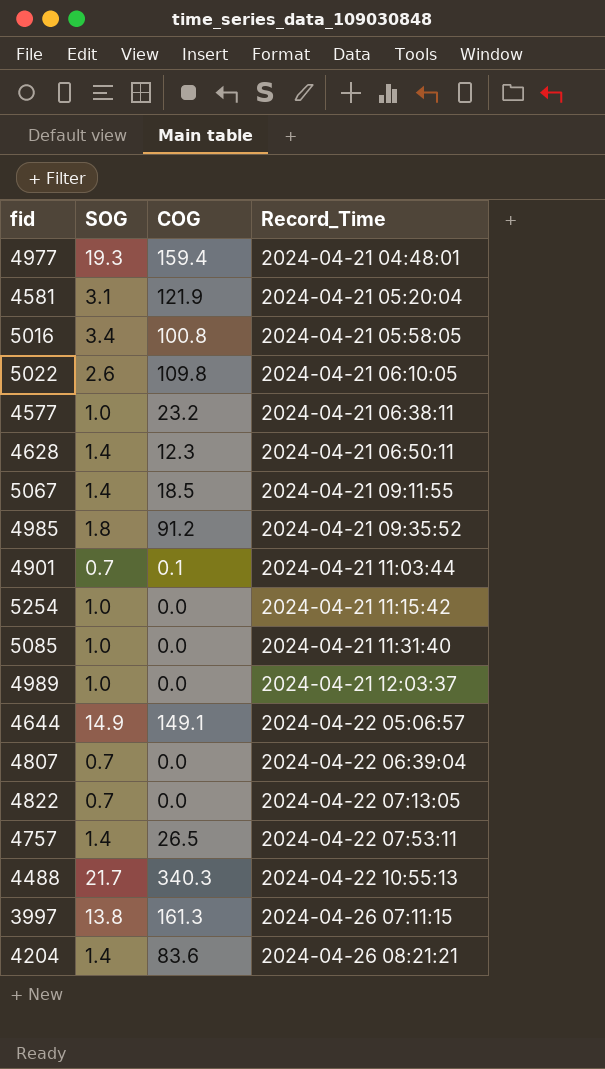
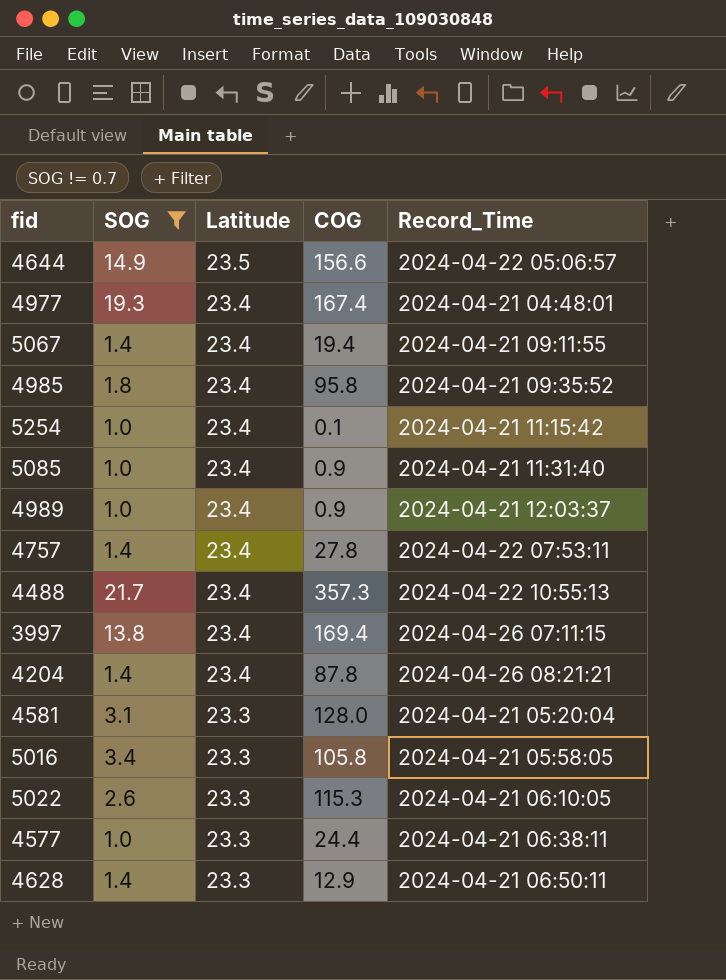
filter: none -> SOG != 0.7
row order: Record_Time ascending -> Latitude descending
column Latitude | position: none -> 3
4644 | COG: 149.1 -> 156.6
4977 | COG: 159.4 -> 167.4
5067 | COG: 18.5 -> 19.4
4985 | COG: 91.2 -> 95.8
5254 | COG: 0.0 -> 0.1
5085 | COG: 0.0 -> 0.9
4989 | COG: 0.0 -> 0.9
4757 | COG: 26.5 -> 27.8
4488 | COG: 340.3 -> 357.3
3997 | COG: 161.3 -> 169.4
4204 | COG: 83.6 -> 87.8
4581 | COG: 121.9 -> 128.0
5016 | COG: 100.8 -> 105.8
5022 | COG: 109.8 -> 115.3
4577 | COG: 23.2 -> 24.4
4628 | COG: 12.3 -> 12.9

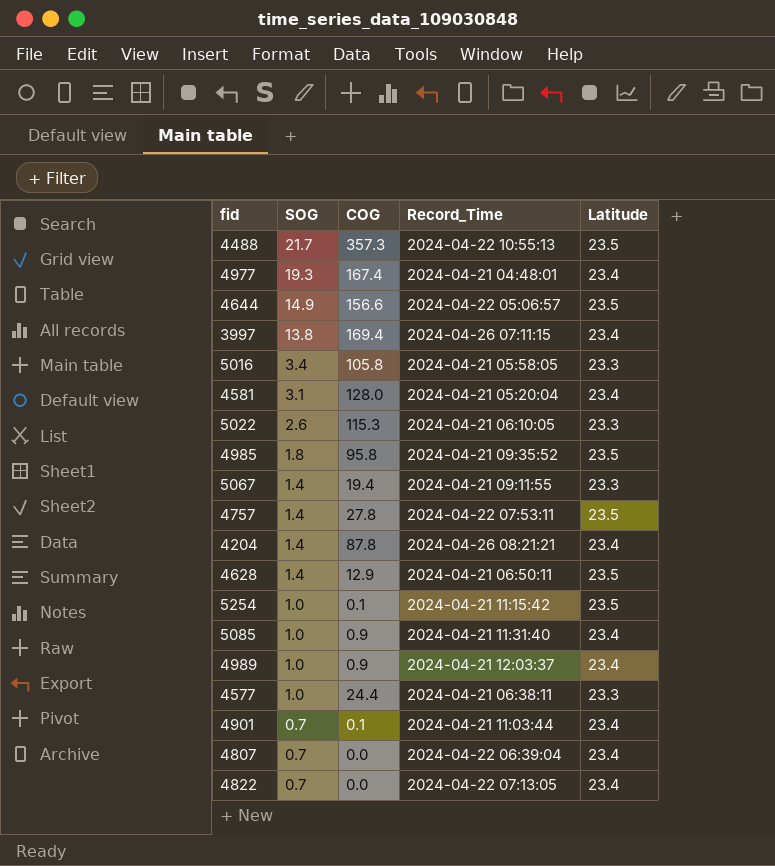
filter: SOG != 0.7 -> none
row order: Latitude descending -> SOG descending
column Latitude | position: 3 -> 5
4488 | Latitude: 23.4 -> 23.5
4581 | Latitude: 23.3 -> 23.4
4985 | Latitude: 23.4 -> 23.5
5067 | Latitude: 23.4 -> 23.3
4757 | Latitude: 23.4 -> 23.5
4628 | Latitude: 23.3 -> 23.5
5254 | Latitude: 23.4 -> 23.5

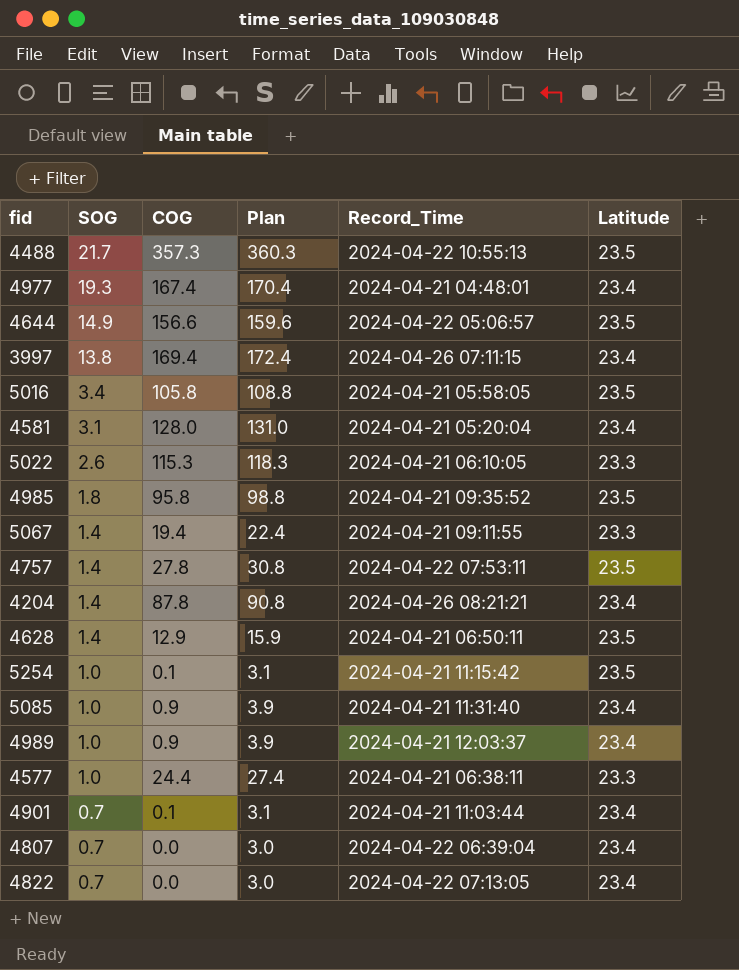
column Plan | formula: none -> [COG] + 3
5016 | Latitude: 23.3 -> 23.5

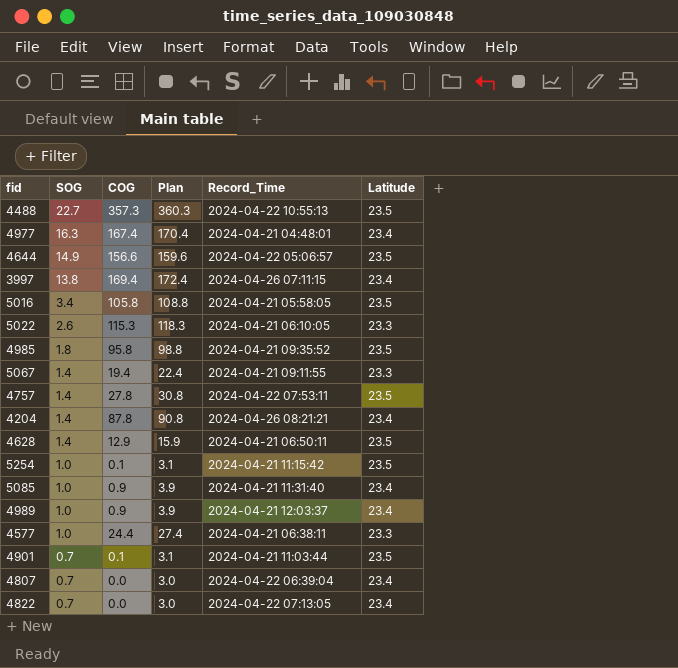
row 4581: 3.1 | 128.0 | 131.0 | 2024-04-21 05:20:04 | 23.4 -> none
4488 | SOG: 21.7 -> 22.7
4977 | SOG: 19.3 -> 16.3
4901 | Latitude: 23.4 -> 23.5

